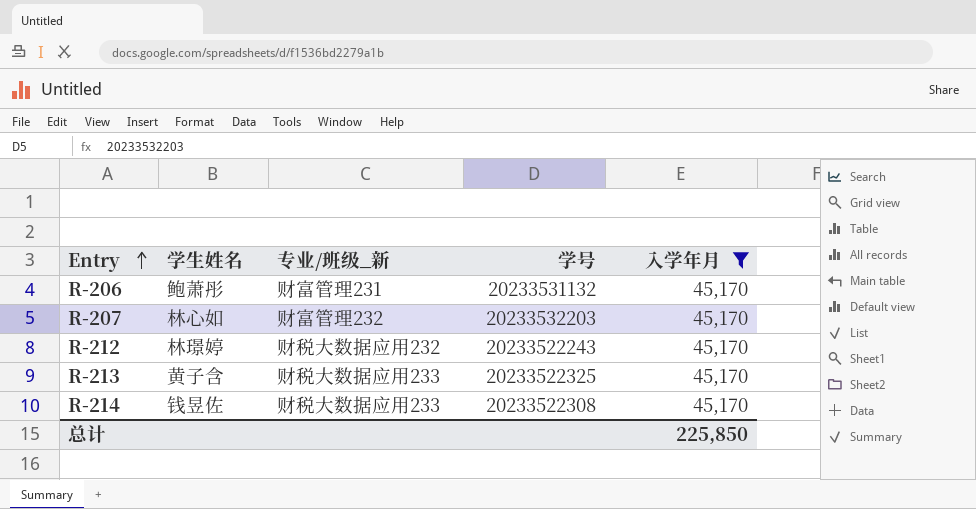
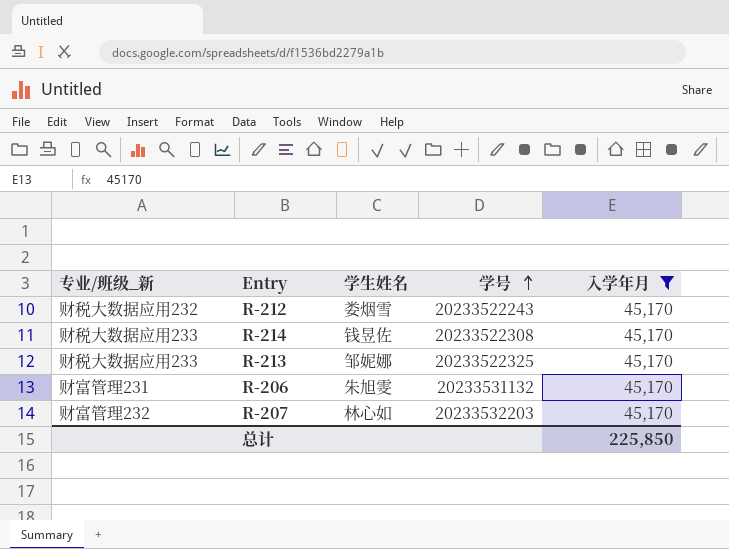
row order: Entry ascending -> 学号 ascending
column 专业/班级_新 | position: 3 -> 1
R-212 | 学生姓名: 林璟婷 -> 娄烟雪
R-213 | 学生姓名: 黄子含 -> 邹妮娜
R-206 | 学生姓名: 鲍萧彤 -> 朱旭雯

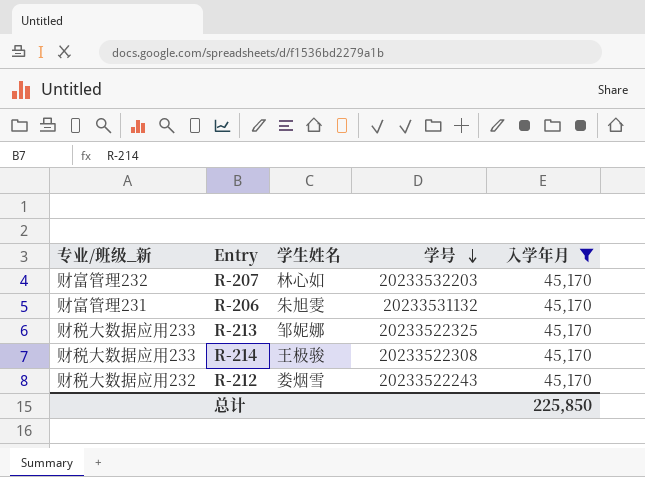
row order: 学号 ascending -> 学号 descending
R-214 | 学生姓名: 钱昱佐 -> 王极骏

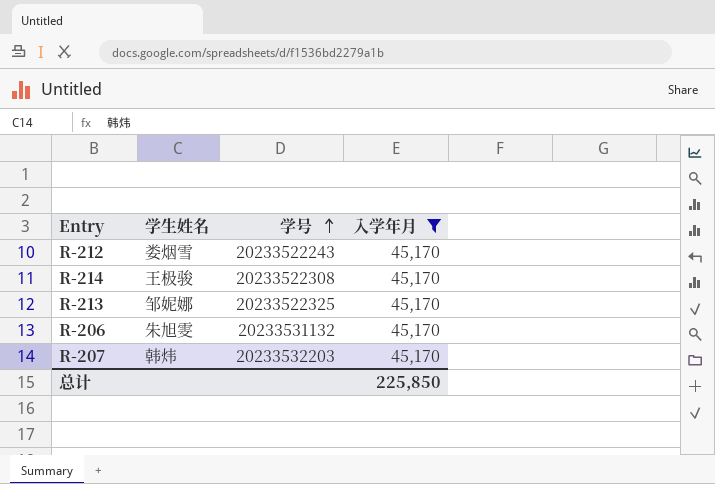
row order: 学号 descending -> 学号 ascending
column 专业/班级_新 | position: 1 -> none
R-207 | 学生姓名: 林心如 -> 韩炜

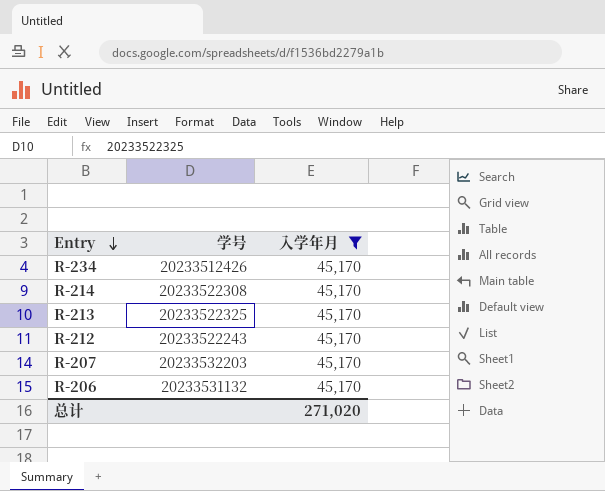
row order: 学号 ascending -> Entry descending
column 学生姓名 | position: 2 -> none
row R-234: none -> 20233512426 | 45,170
总计 | 入学年月: 225,850 -> 271,020

